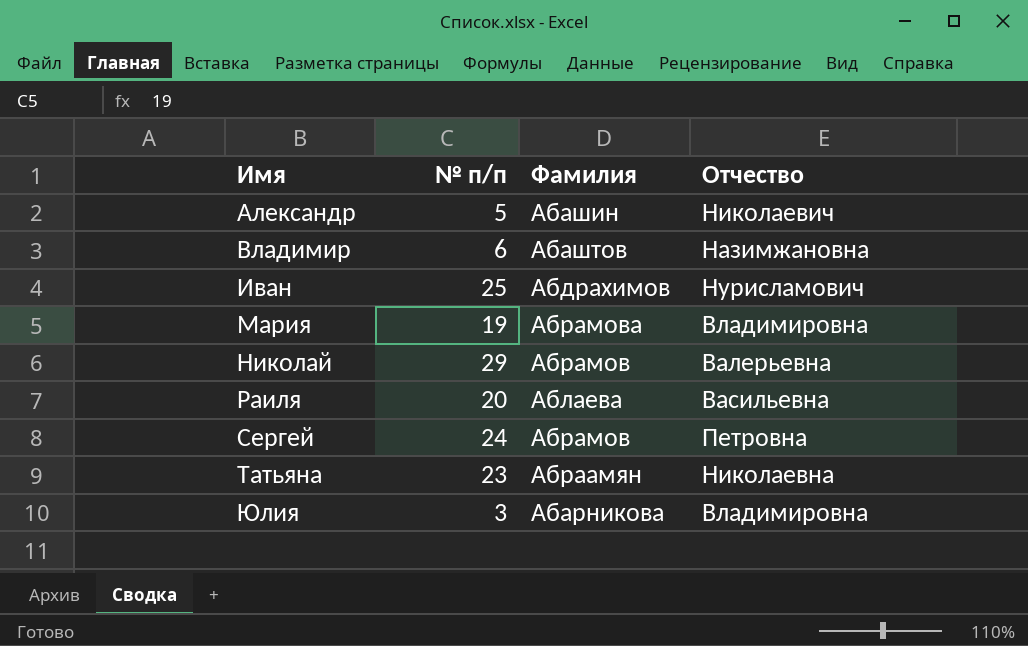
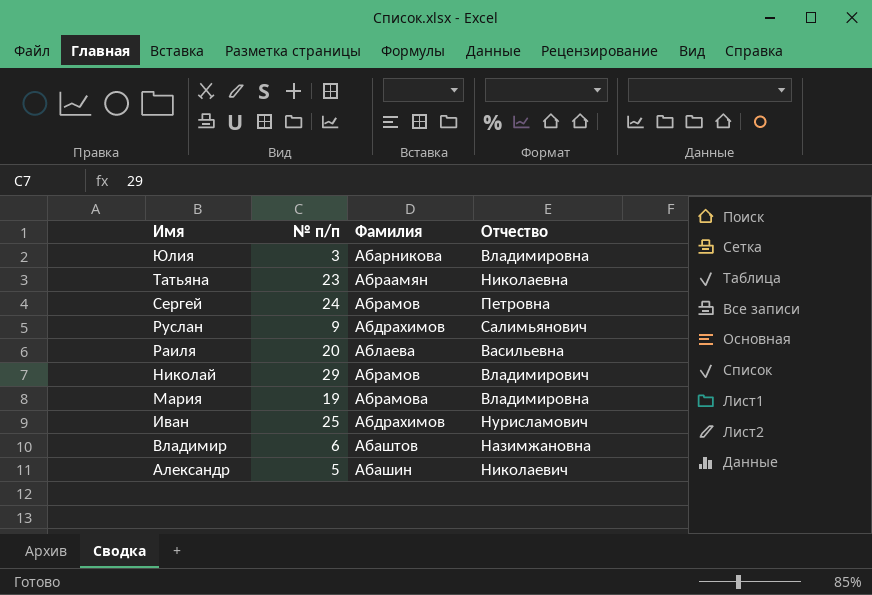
row order: Имя ascending -> Имя descending
row Руслан: none -> 9 | Абдрахимов | Салимьянович
Николай | Отчество: Валерьевна -> Владимирович

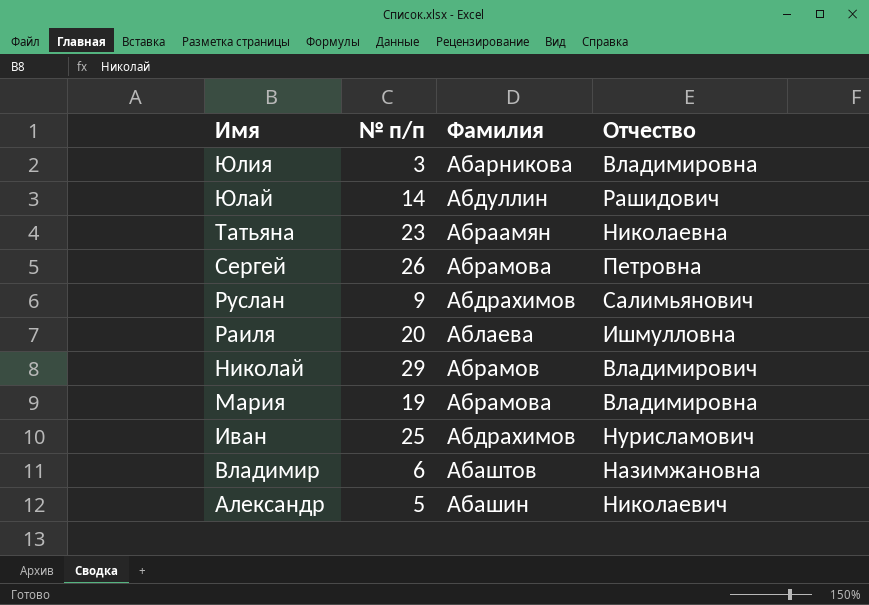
row Юлай: none -> 14 | Абдуллин | Рашидович
Сергей | № п/п: 24 -> 26
Сергей | Фамилия: Абрамов -> Абрамова
Раиля | Отчество: Васильевна -> Ишмулловна

